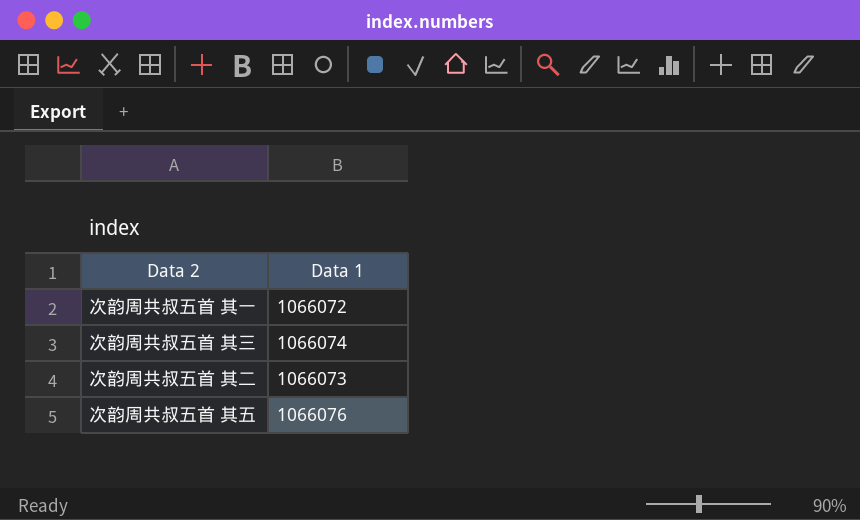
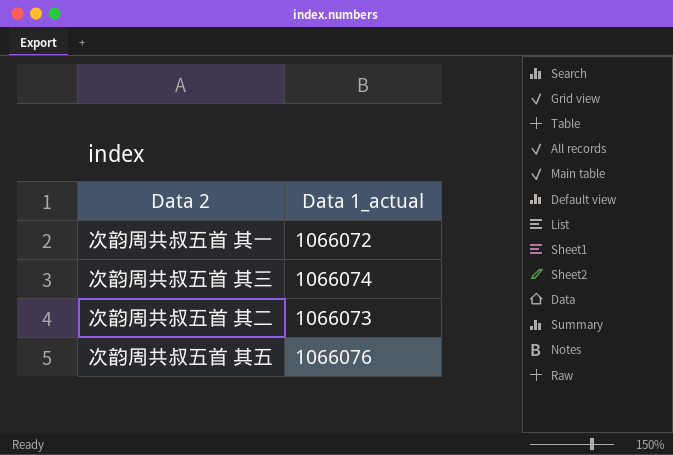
column name: Data 1 -> Data 1_actual

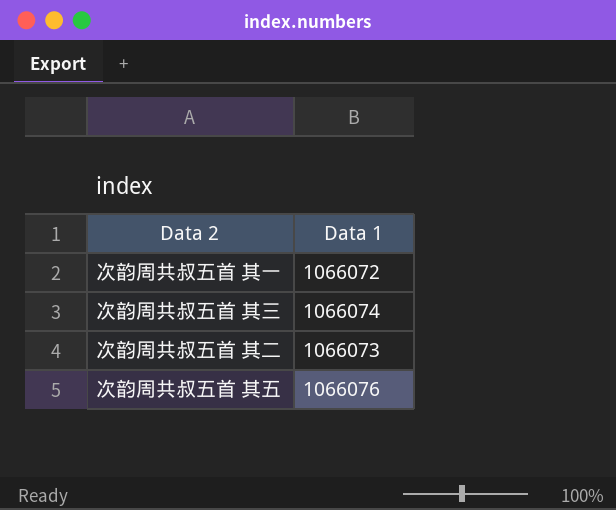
column name: Data 1_actual -> Data 1

